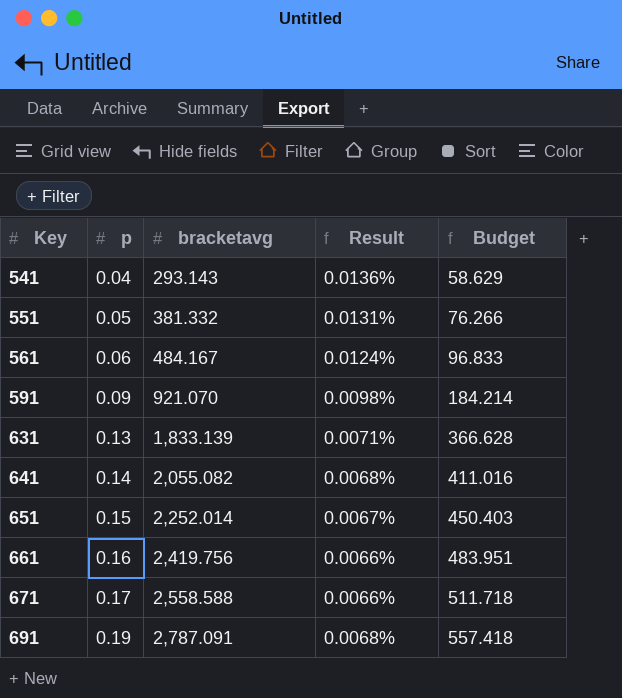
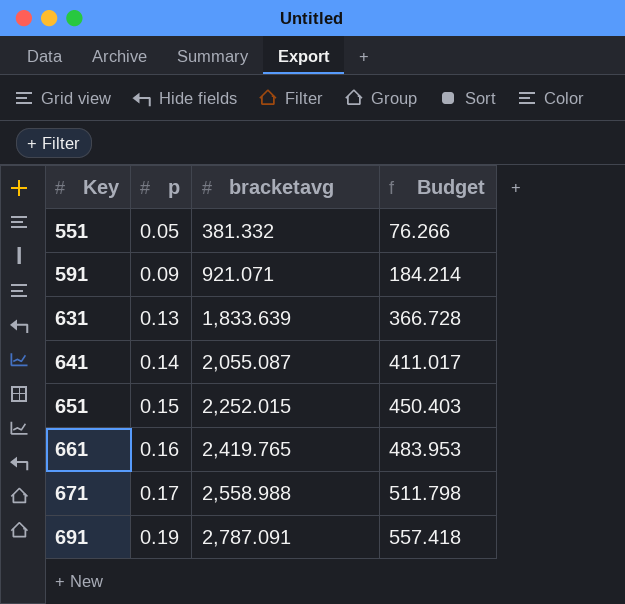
column Result | formula: [p] / [bracketavg] -> none
row 541: 0.04 | 293.143 | 0.0136% | 58.629 -> none
row 561: 0.06 | 484.167 | 0.0124% | 96.833 -> none
591 | bracketavg: 921.070 -> 921.071
631 | bracketavg: 1,833.139 -> 1,833.639
631 | Budget: 366.628 -> 366.728
641 | bracketavg: 2,055.082 -> 2,055.087
641 | Budget: 411.016 -> 411.017
651 | bracketavg: 2,252.014 -> 2,252.015
661 | bracketavg: 2,419.756 -> 2,419.765
661 | Budget: 483.951 -> 483.953
671 | bracketavg: 2,558.588 -> 2,558.988
671 | Budget: 511.718 -> 511.798

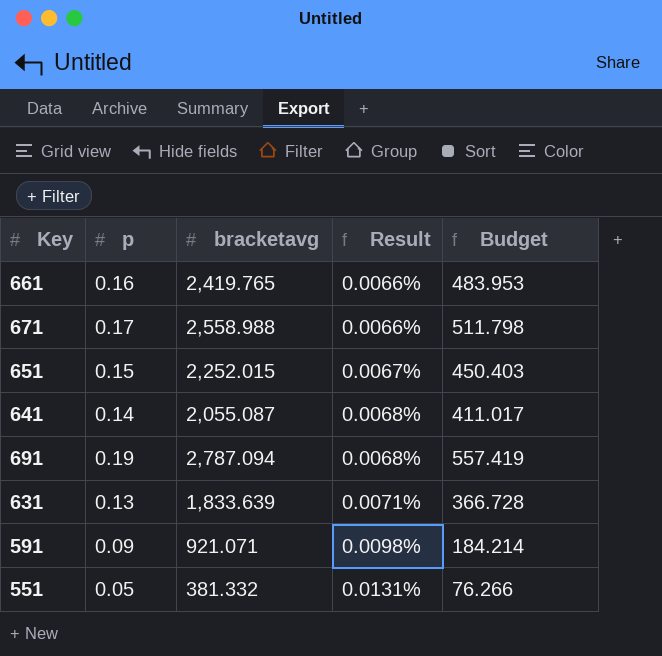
row order: Key ascending -> Result ascending
column Result | formula: none -> [p] / [bracketavg]
691 | bracketavg: 2,787.091 -> 2,787.094
691 | Budget: 557.418 -> 557.419

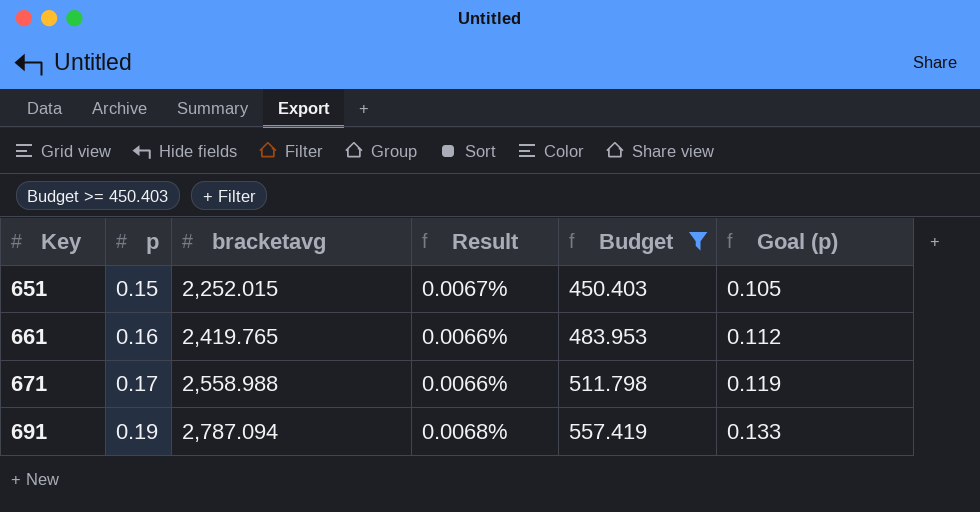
filter: none -> Budget >= 450.403
row order: Result ascending -> Key ascending
column Goal (p) | formula: none -> [p] * 0.7

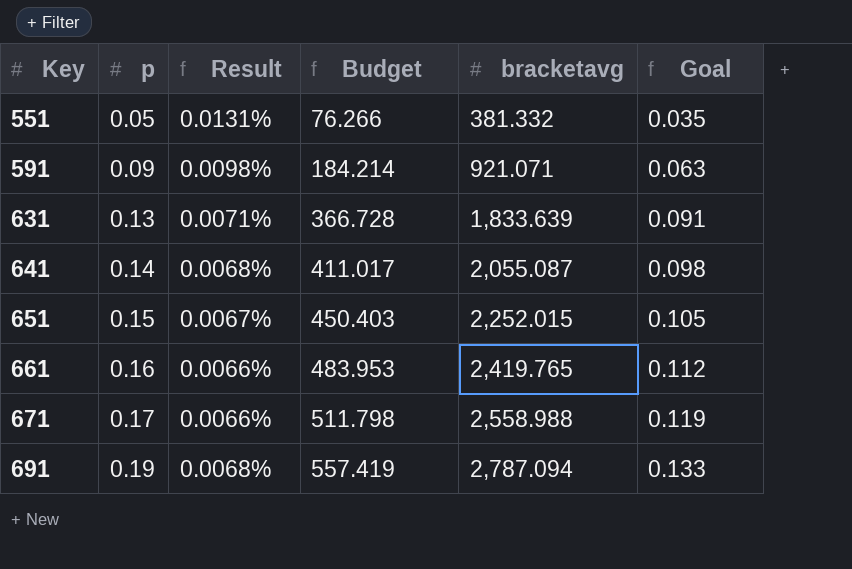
filter: Budget >= 450.403 -> none
column bracketavg | position: 3 -> 5
column name: Goal (p) -> Goal

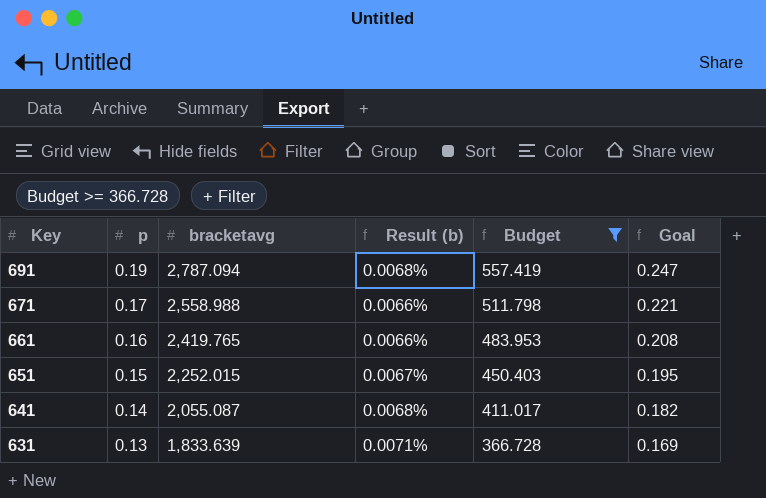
filter: none -> Budget >= 366.728
row order: Key ascending -> Key descending
column bracketavg | position: 5 -> 3
column name: Result -> Result (b)
column Goal | formula: [p] * 0.7 -> [p] * 1.3

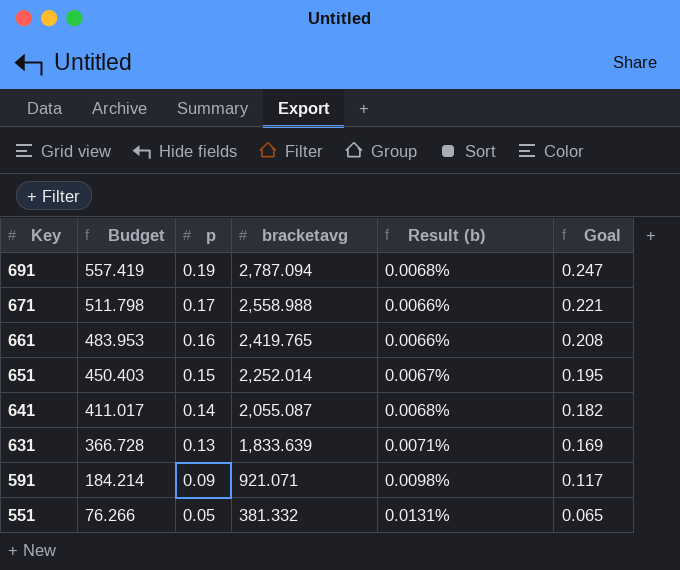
filter: Budget >= 366.728 -> none
column Budget | position: 5 -> 2
651 | bracketavg: 2,252.015 -> 2,252.014

